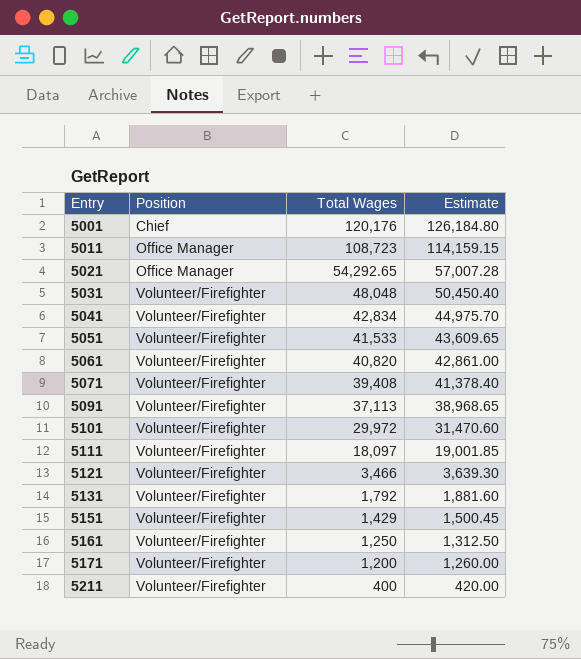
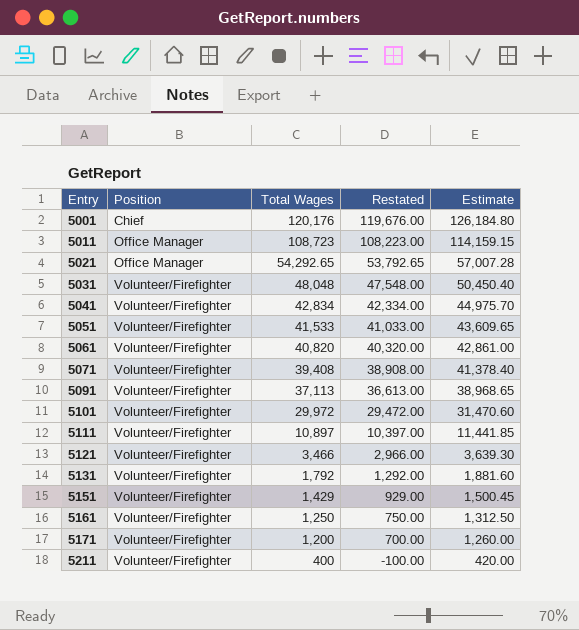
column Restated | formula: none -> [Total Wages] - 500
5111 | Total Wages: 18,097 -> 10,897
5111 | Estimate: 19,001.85 -> 11,441.85

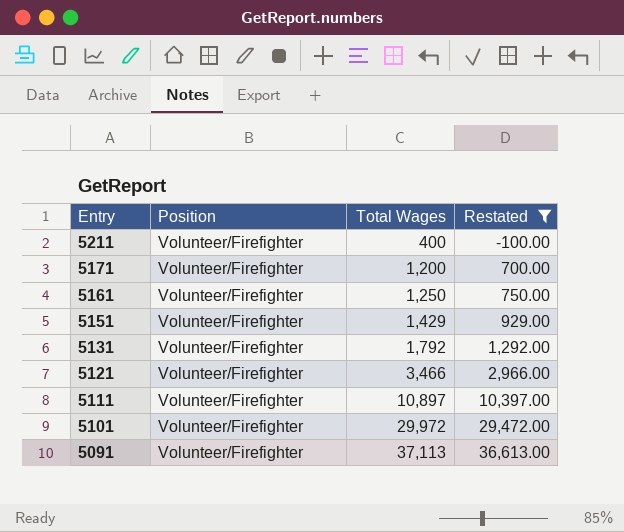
filter: none -> Restated <= 36,613.00
row order: Entry ascending -> Entry descending
column Estimate | formula: [Total Wages] * 1.05 -> none

